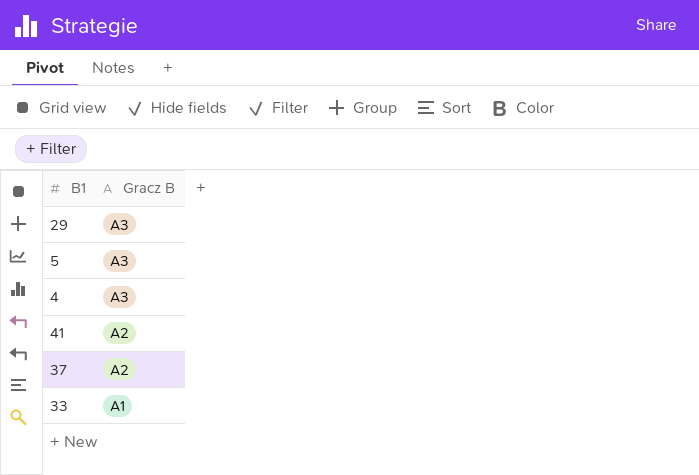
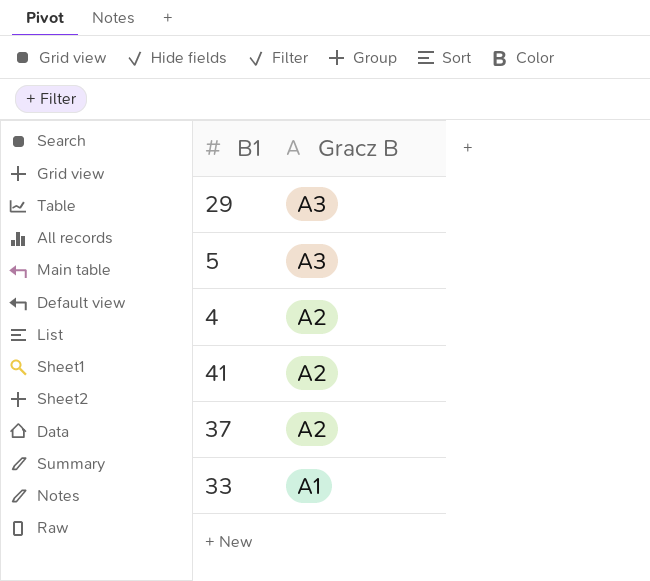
4 | Gracz B: A3 -> A2

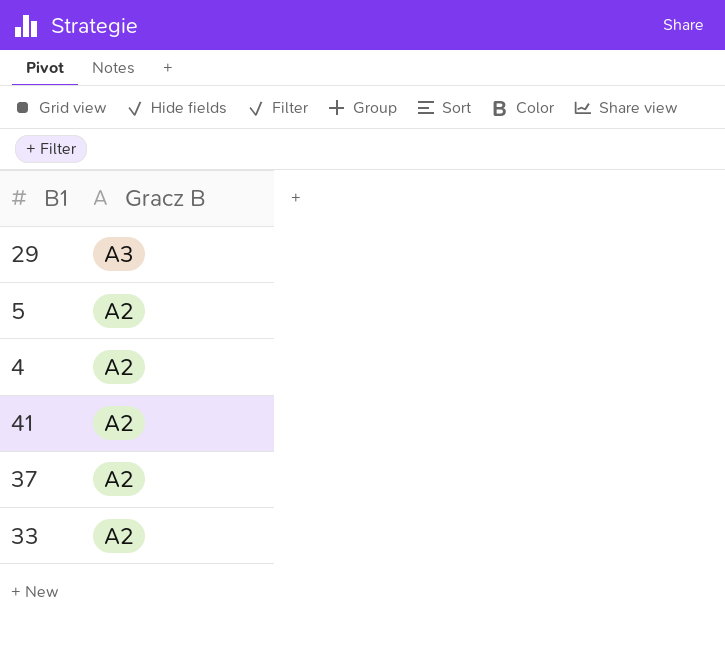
5 | Gracz B: A3 -> A2
33 | Gracz B: A1 -> A2

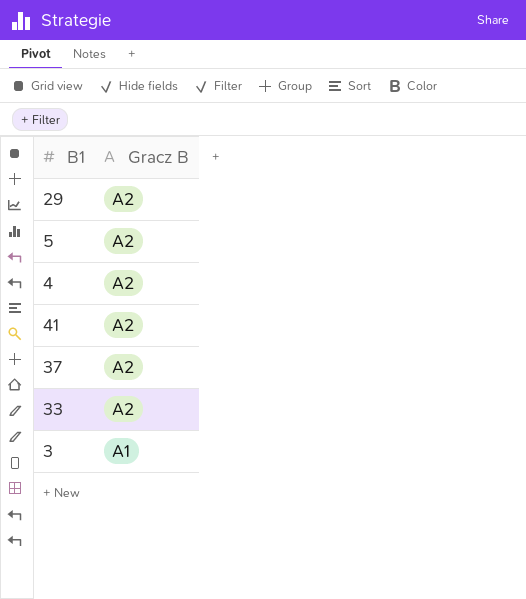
29 | Gracz B: A3 -> A2
row 3: none -> A1

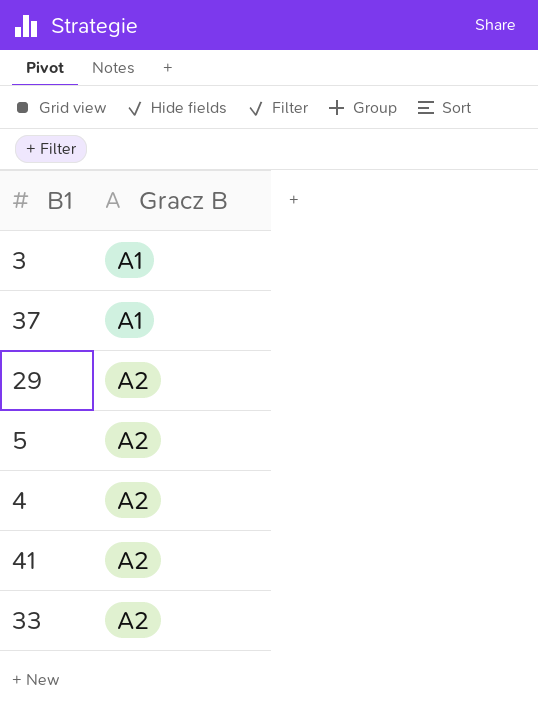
row order: Gracz B descending -> Gracz B ascending
37 | Gracz B: A2 -> A1

